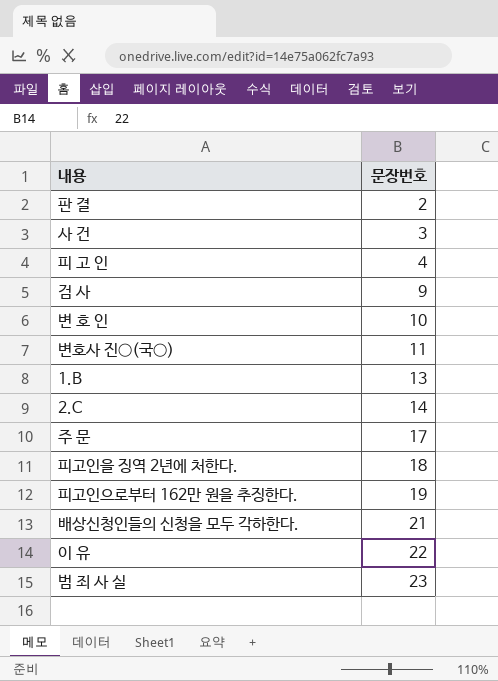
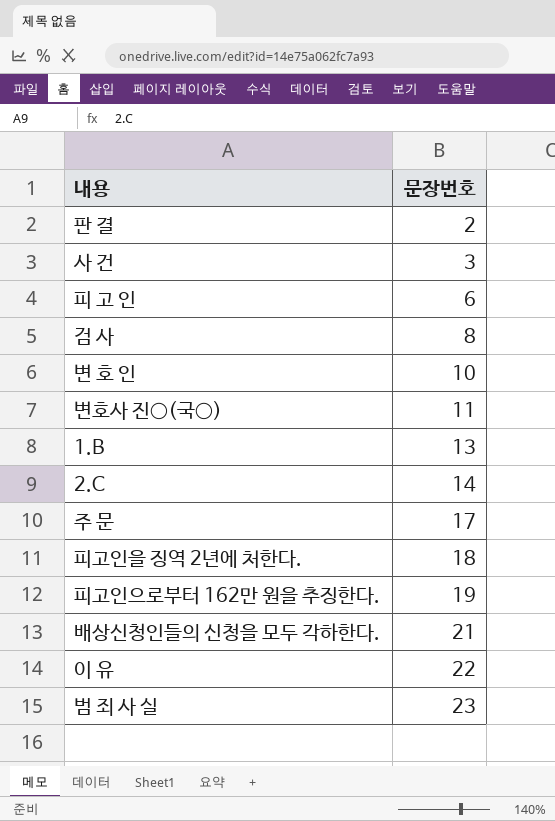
피 고 인 | 문장번호: 4 -> 6
검 사 | 문장번호: 9 -> 8

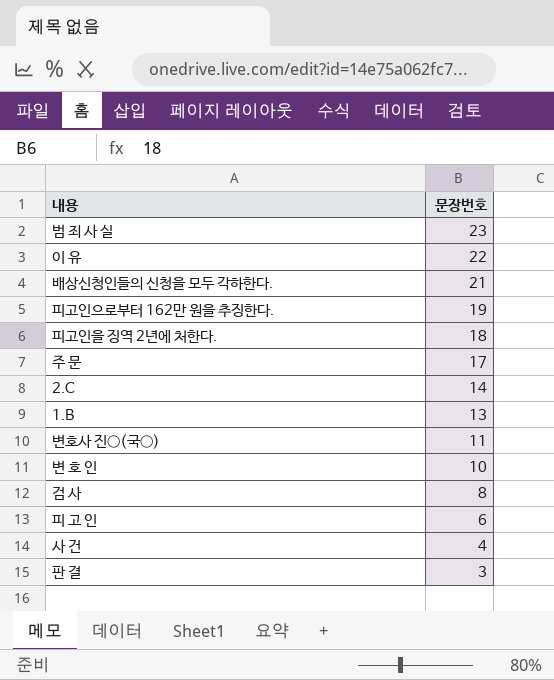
row order: 문장번호 ascending -> 문장번호 descending
사 건 | 문장번호: 3 -> 4
판 결 | 문장번호: 2 -> 3

